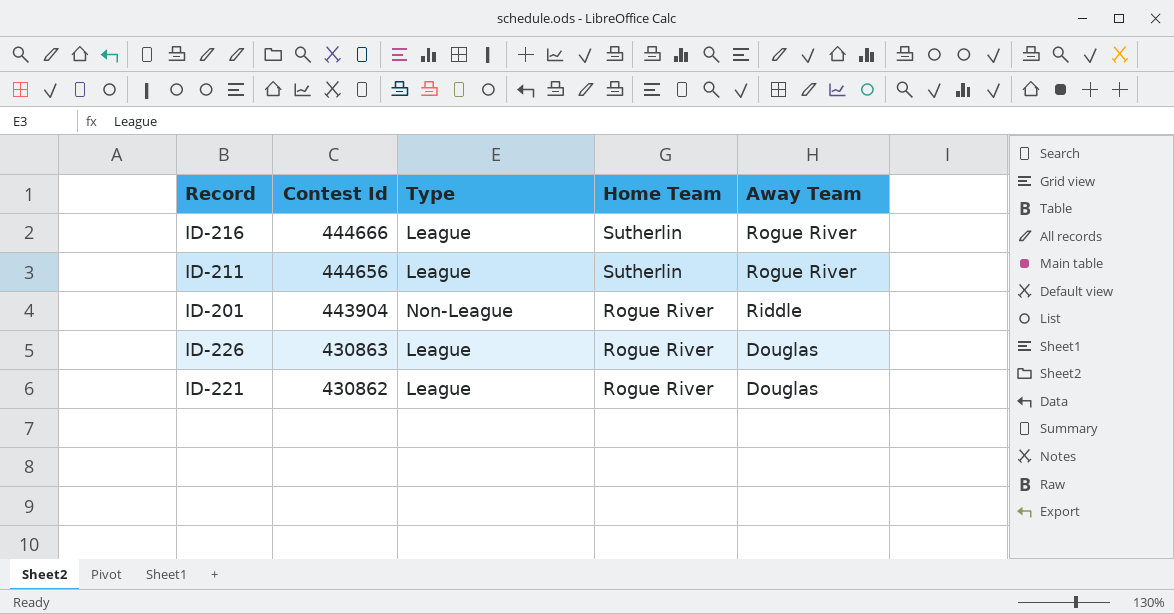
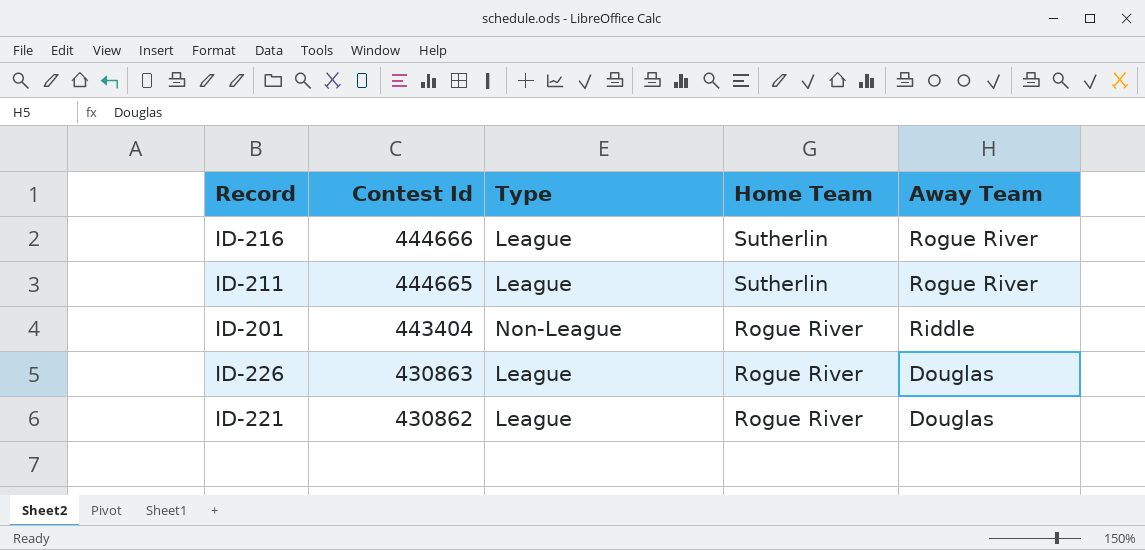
ID-211 | Contest Id: 444656 -> 444665
ID-201 | Contest Id: 443904 -> 443404

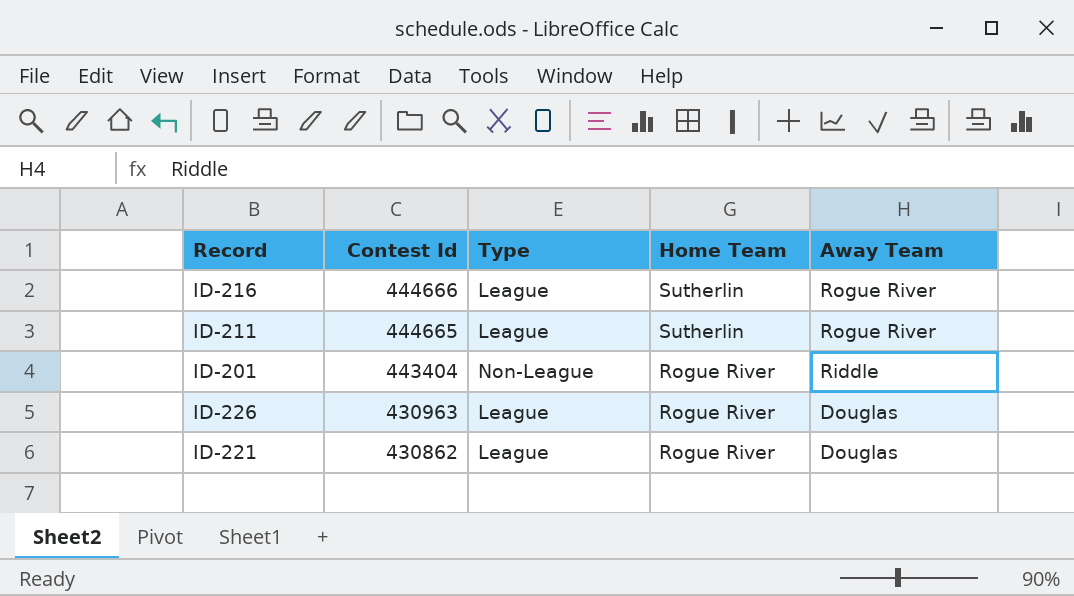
ID-226 | Contest Id: 430863 -> 430963

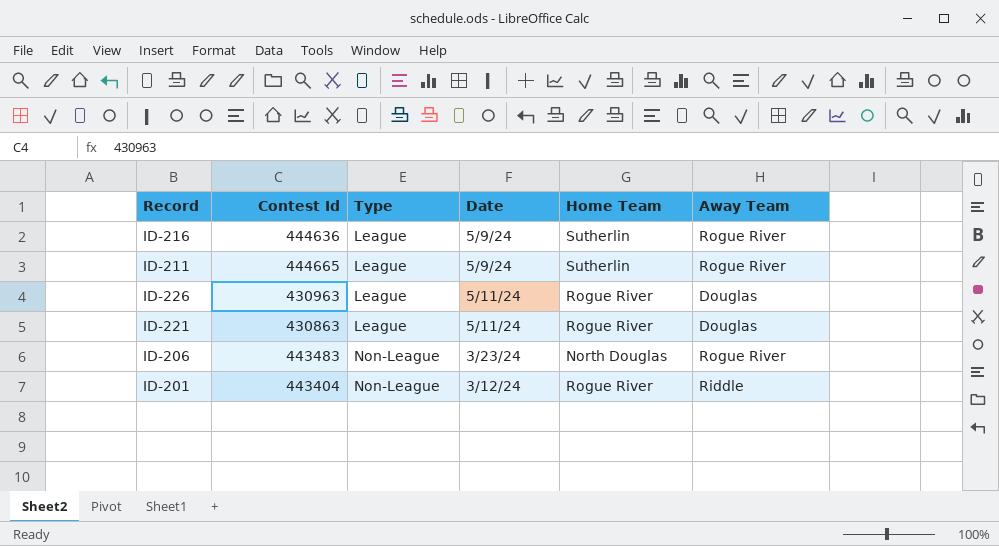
row order: Contest Id descending -> Type ascending
column Date | position: none -> 4
ID-216 | Contest Id: 444666 -> 444636
ID-221 | Contest Id: 430862 -> 430863
row ID-206: none -> 443483 | Non-League | 3/23/24 | North Douglas | Rogue River

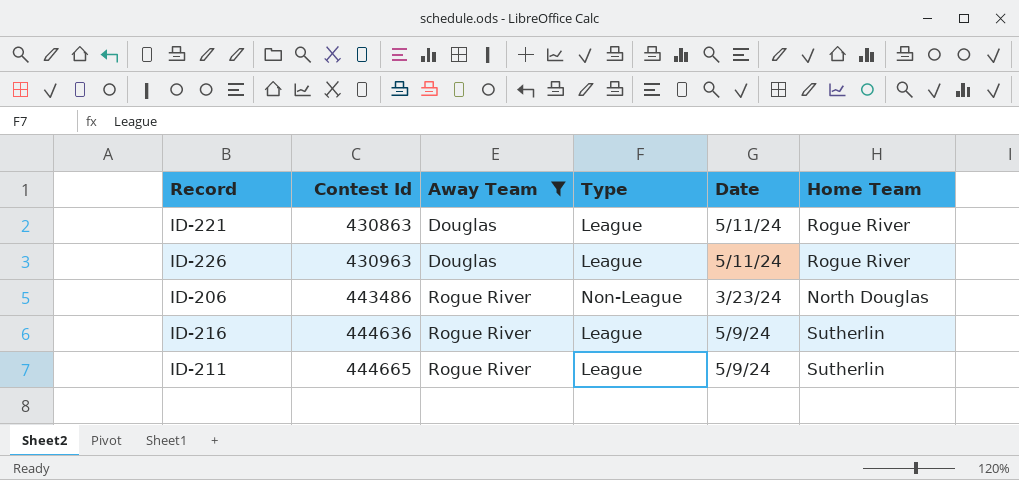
filter: none -> Away Team != Riddle
row order: Type ascending -> Contest Id ascending
column Away Team | position: 6 -> 3
ID-206 | Contest Id: 443483 -> 443486

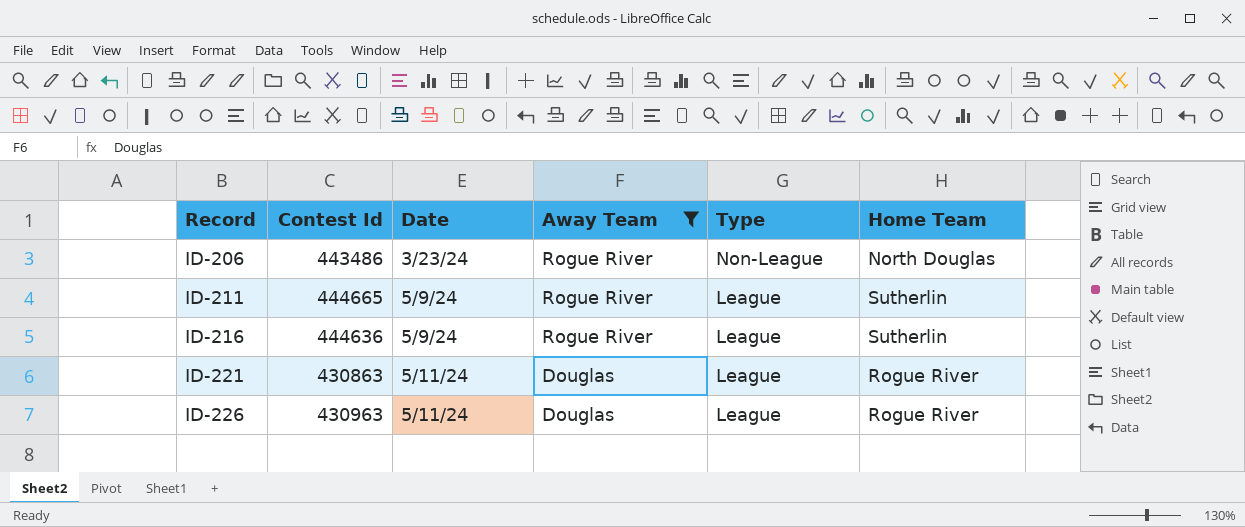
row order: Contest Id ascending -> Record ascending
column Date | position: 5 -> 3

